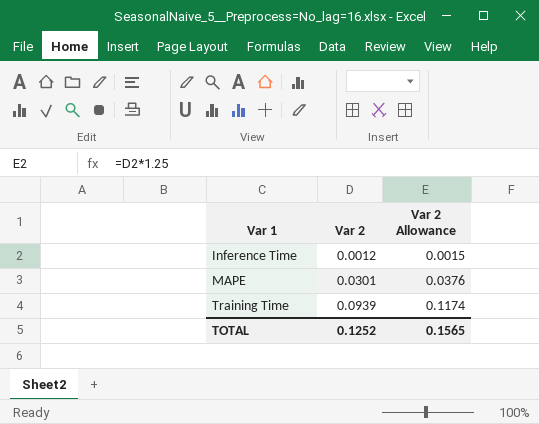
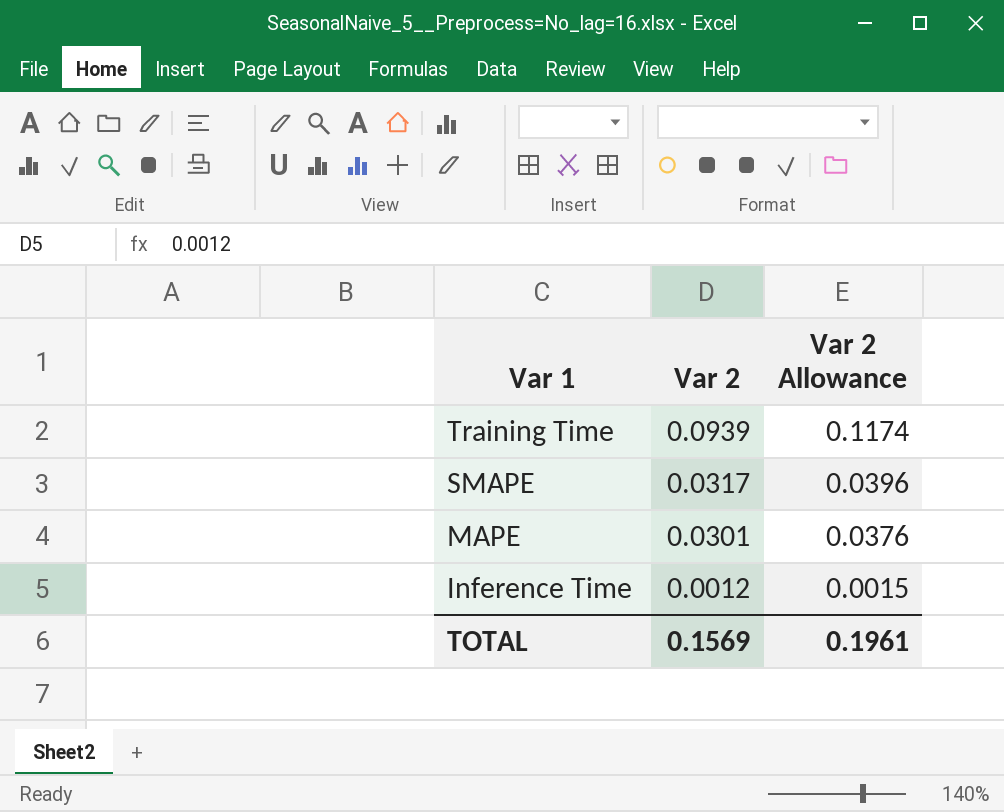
row order: Var 1 ascending -> Var 1 descending
row SMAPE: none -> 0.0317 | 0.0396
TOTAL | Var 2: 0.1252 -> 0.1569
TOTAL | Var 2 Allowance: 0.1565 -> 0.1961

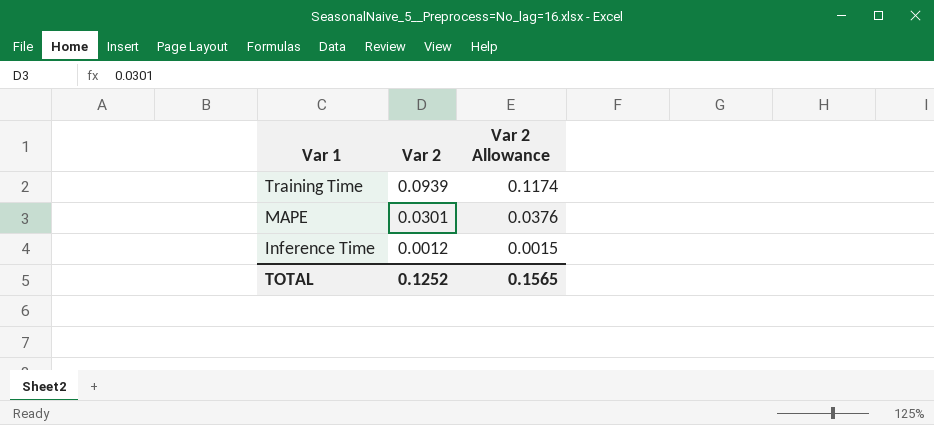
row SMAPE: 0.0317 | 0.0396 -> none
TOTAL | Var 2: 0.1569 -> 0.1252
TOTAL | Var 2 Allowance: 0.1961 -> 0.1565

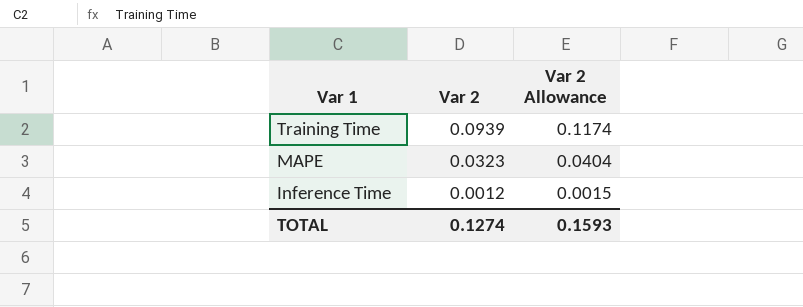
MAPE | Var 2: 0.0301 -> 0.0323
MAPE | Var 2 Allowance: 0.0376 -> 0.0404
TOTAL | Var 2: 0.1252 -> 0.1274
TOTAL | Var 2 Allowance: 0.1565 -> 0.1593

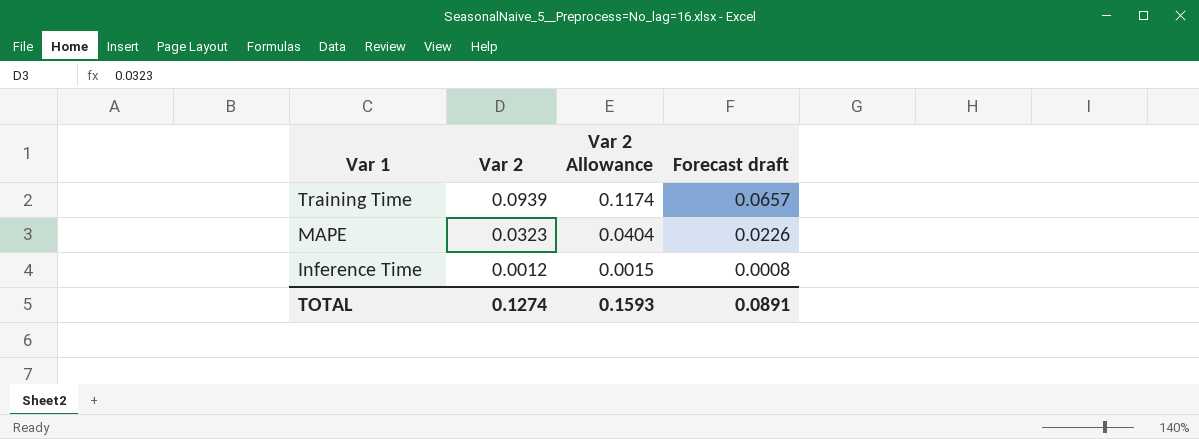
column Forecast draft | formula: none -> [Var 2] * 0.7

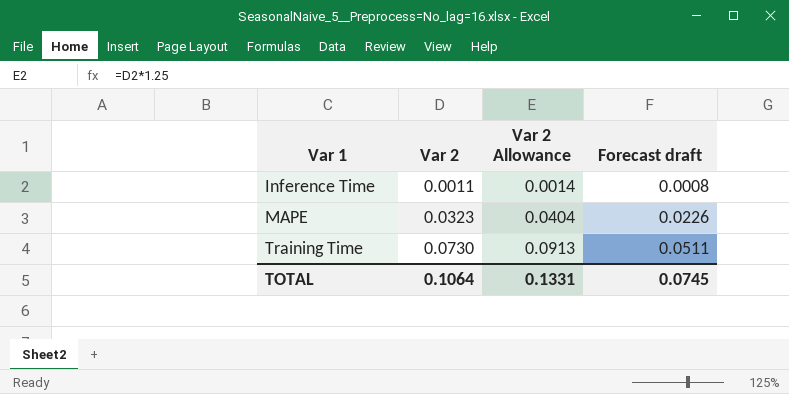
row order: Var 1 descending -> Var 1 ascending
Inference Time | Var 2: 0.0012 -> 0.0011
Inference Time | Var 2 Allowance: 0.0015 -> 0.0014
Training Time | Var 2: 0.0939 -> 0.0730
Training Time | Var 2 Allowance: 0.1174 -> 0.0913
Training Time | Forecast draft: 0.0657 -> 0.0511
TOTAL | Var 2: 0.1274 -> 0.1064
TOTAL | Var 2 Allowance: 0.1593 -> 0.1331
TOTAL | Forecast draft: 0.0891 -> 0.0745

